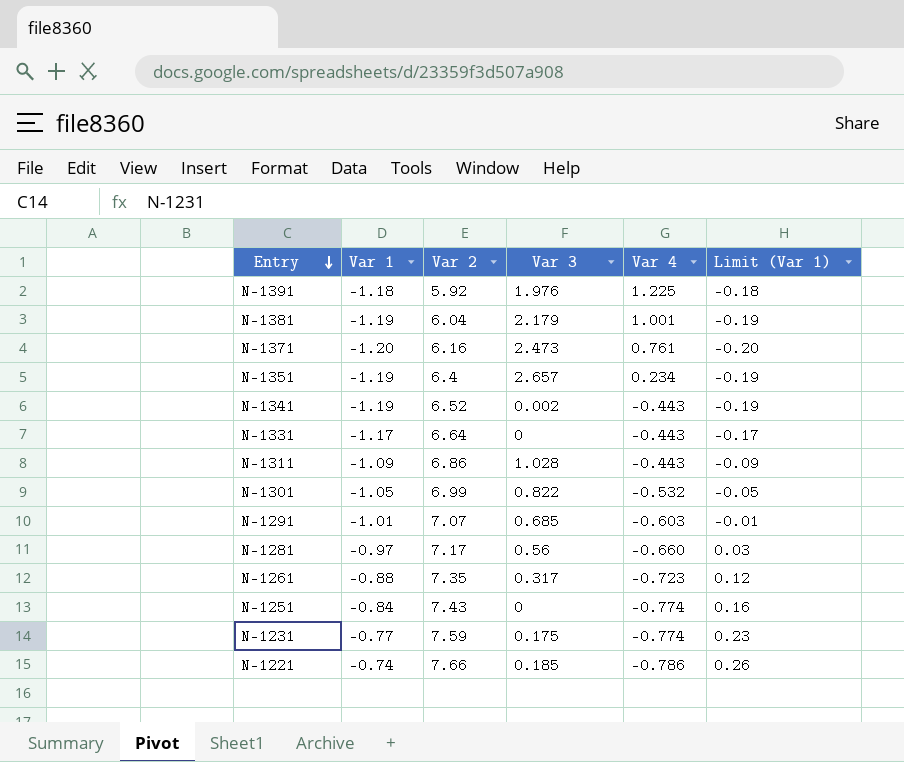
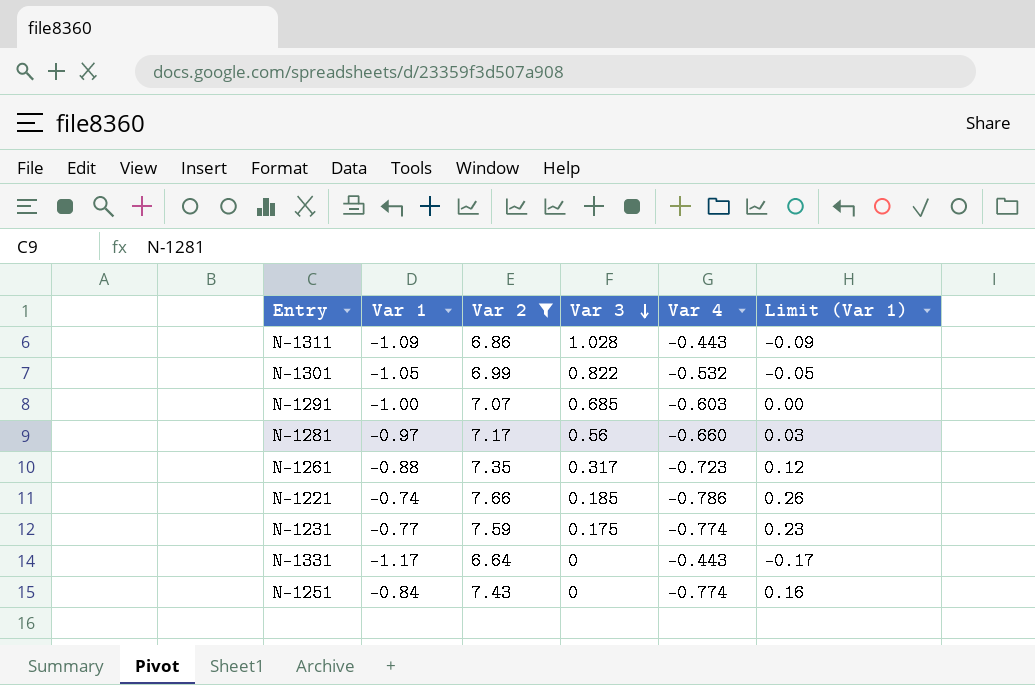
filter: none -> Var 2 >= 6.64
row order: Entry descending -> Var 3 descending
N-1291 | Var 1: -1.01 -> -1.00
N-1291 | Limit (Var 1): -0.01 -> 0.00

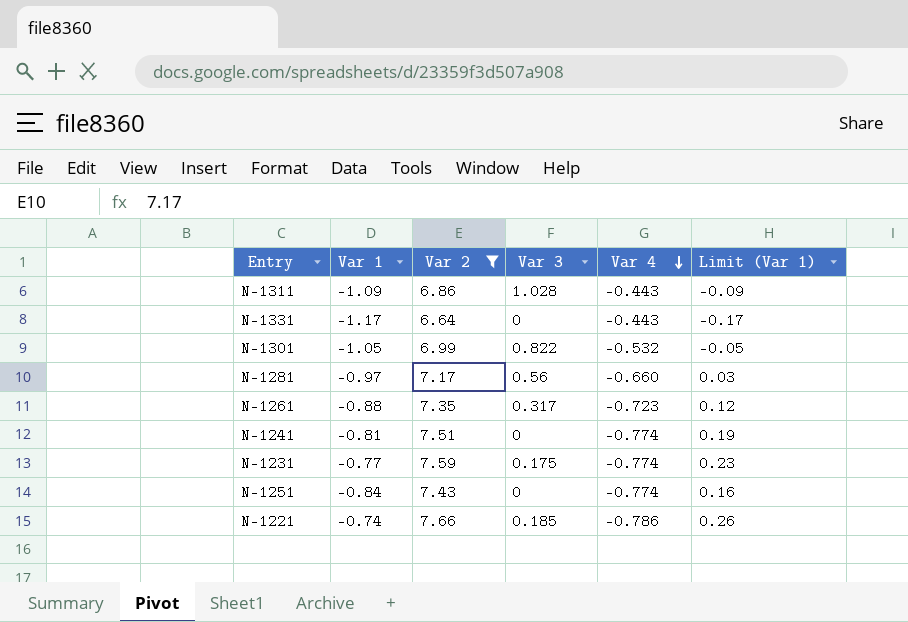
row order: Var 3 descending -> Var 4 descending
row N-1291: -1.00 | 7.07 | 0.685 | -0.603 | 0.00 -> none
row N-1241: none -> -0.81 | 7.51 | 0 | -0.774 | 0.19

